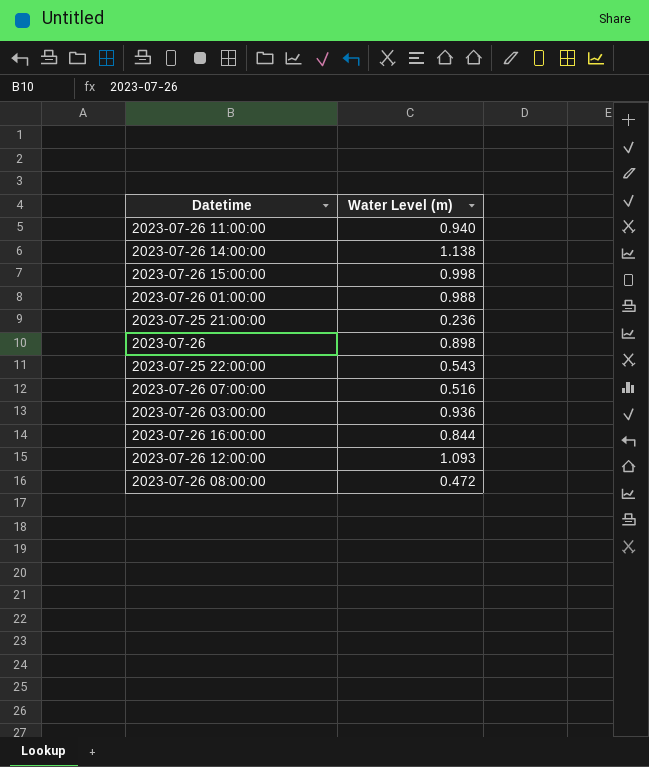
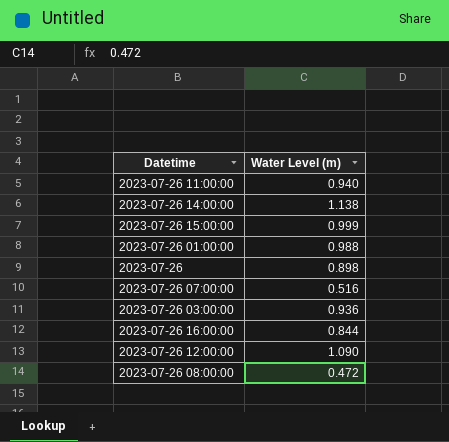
row 2023-07-25 21:00:00: 0.236 -> none
row 2023-07-25 22:00:00: 0.543 -> none
2023-07-26 15:00:00 | Water Level (m): 0.998 -> 0.999
2023-07-26 12:00:00 | Water Level (m): 1.093 -> 1.090

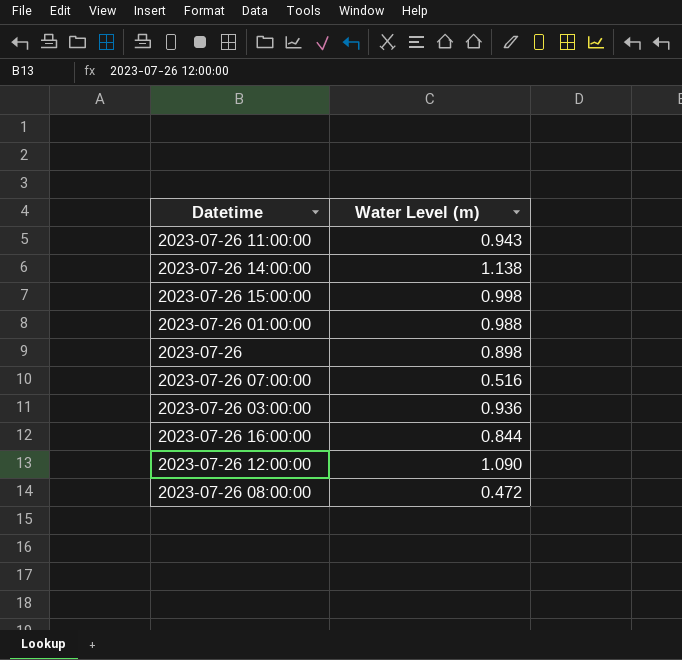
2023-07-26 11:00:00 | Water Level (m): 0.940 -> 0.943
2023-07-26 15:00:00 | Water Level (m): 0.999 -> 0.998

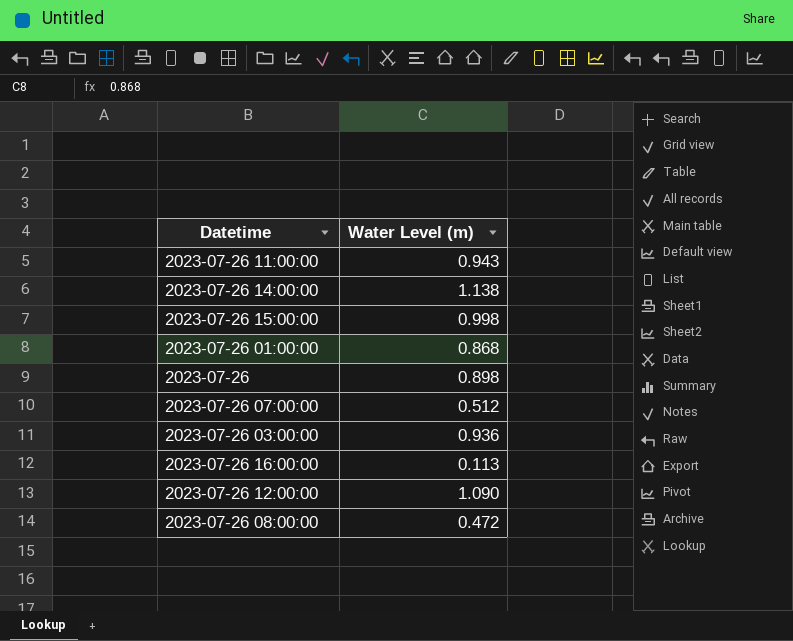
2023-07-26 01:00:00 | Water Level (m): 0.988 -> 0.868
2023-07-26 07:00:00 | Water Level (m): 0.516 -> 0.512
2023-07-26 16:00:00 | Water Level (m): 0.844 -> 0.113

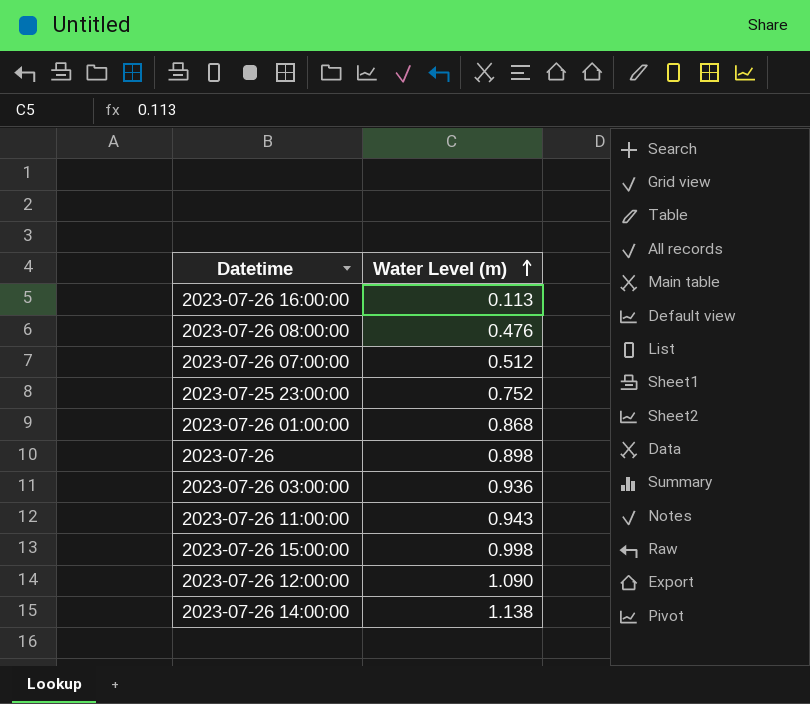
row order: none -> Water Level (m) ascending
2023-07-26 08:00:00 | Water Level (m): 0.472 -> 0.476
row 2023-07-25 23:00:00: none -> 0.752

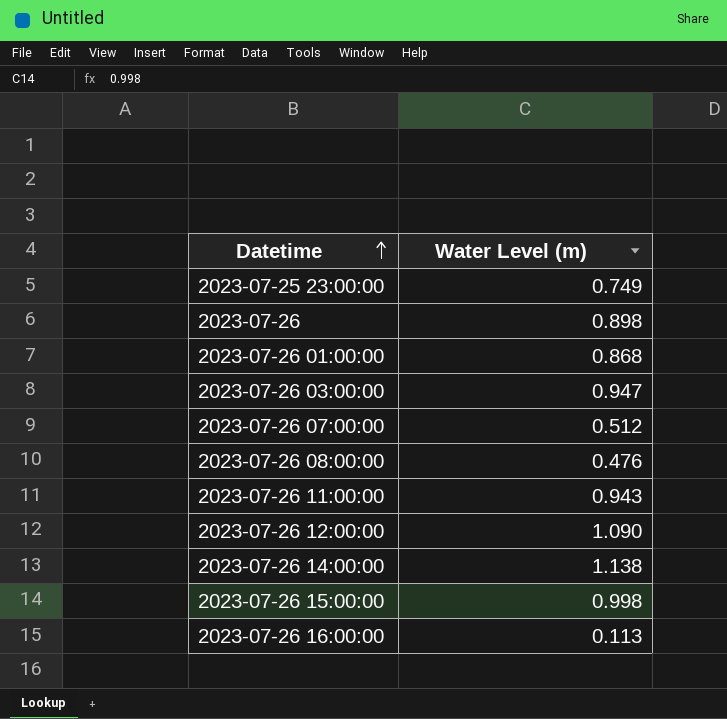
row order: Water Level (m) ascending -> Datetime ascending
2023-07-25 23:00:00 | Water Level (m): 0.752 -> 0.749
2023-07-26 03:00:00 | Water Level (m): 0.936 -> 0.947

